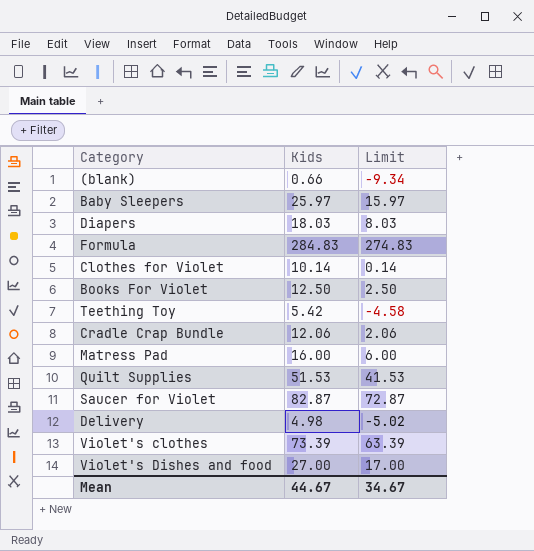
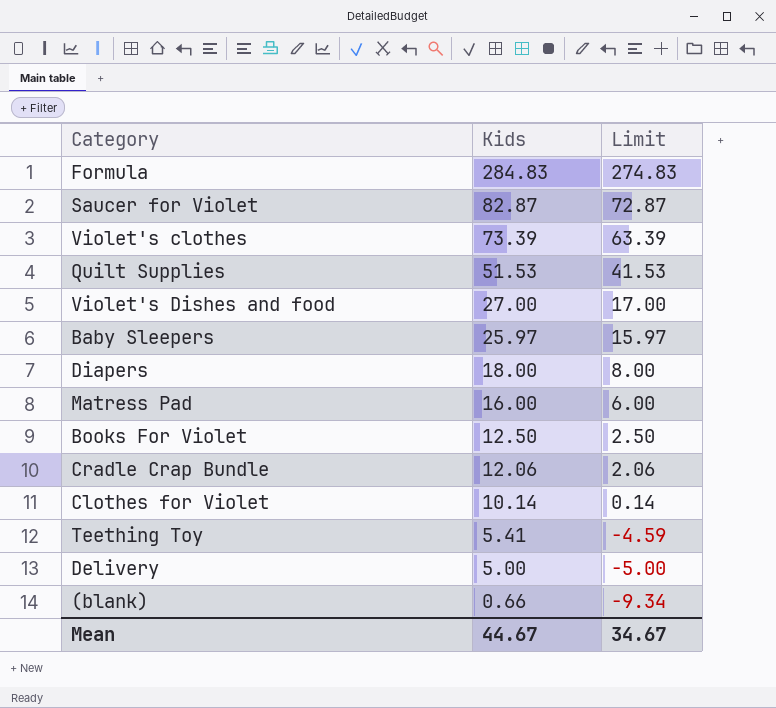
row order: none -> Kids descending
Diapers | Kids: 18.03 -> 18.00
Diapers | Limit: 8.03 -> 8.00
Teething Toy | Kids: 5.42 -> 5.41
Teething Toy | Limit: -4.58 -> -4.59
Delivery | Kids: 4.98 -> 5.00
Delivery | Limit: -5.02 -> -5.00

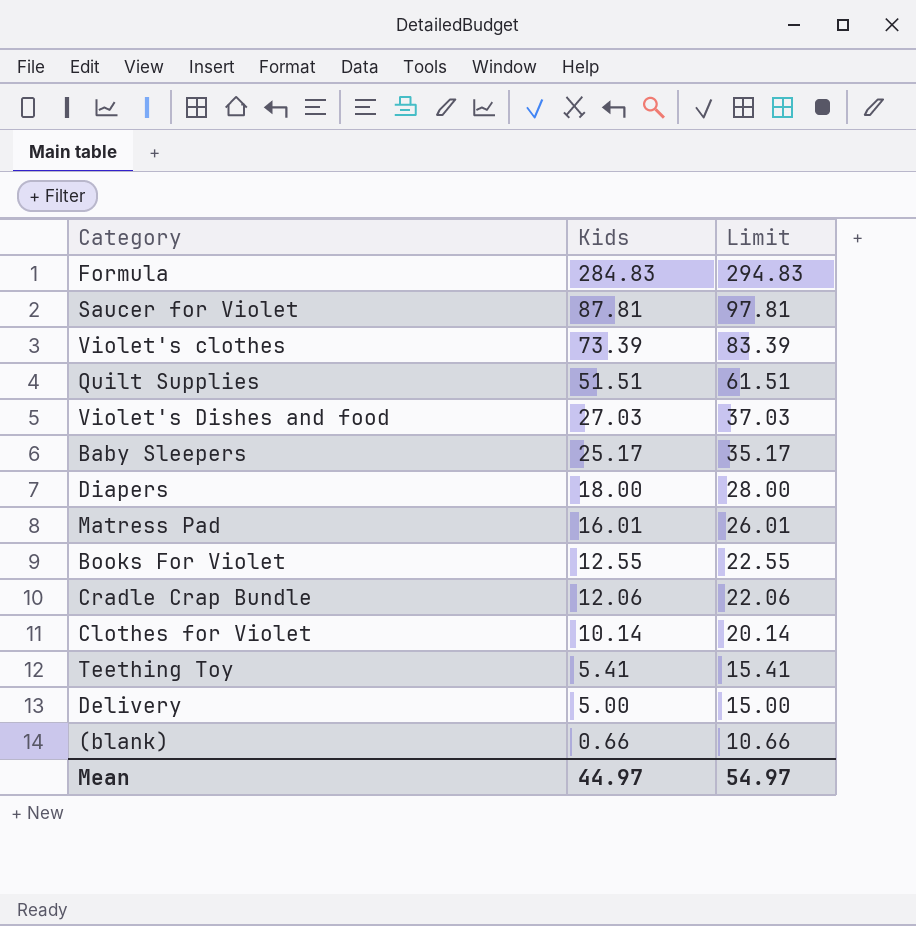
column Limit | formula: [Kids] - 10 -> [Kids] + 10
Saucer for Violet | Kids: 82.87 -> 87.81
Quilt Supplies | Kids: 51.53 -> 51.51
Violet's Dishes and food | Kids: 27.00 -> 27.03
Baby Sleepers | Kids: 25.97 -> 25.17
Matress Pad | Kids: 16.00 -> 16.01
Books For Violet | Kids: 12.50 -> 12.55
Mean | Kids: 44.67 -> 44.97
Mean | Limit: 34.67 -> 54.97

